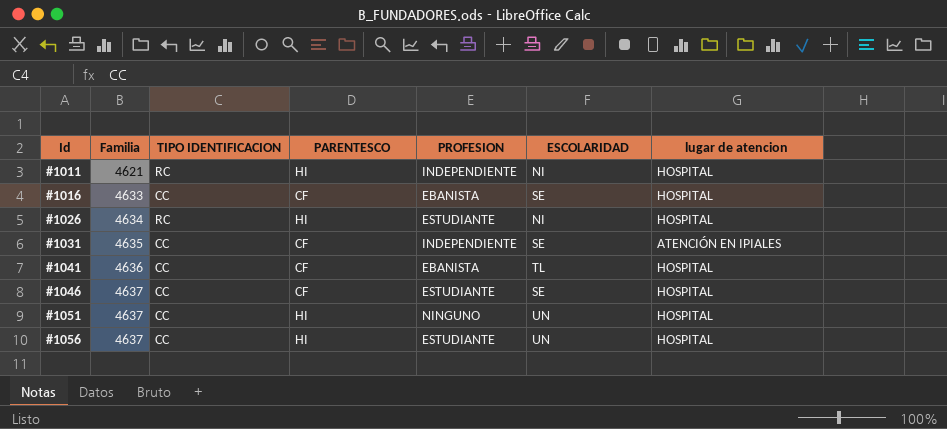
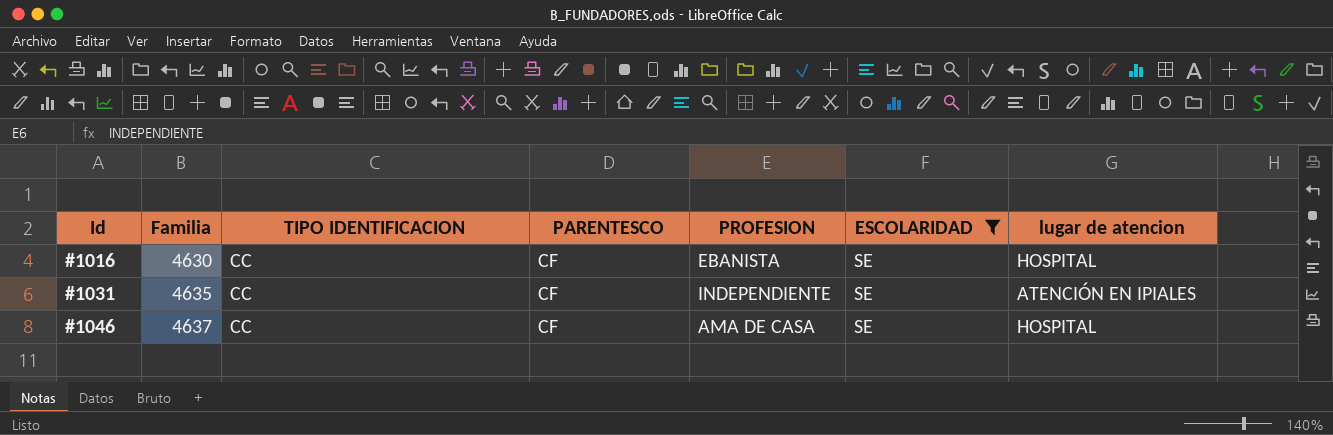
filter: none -> ESCOLARIDAD = SE
#1016 | Familia: 4633 -> 4630
#1046 | PROFESION: ESTUDIANTE -> AMA DE CASA

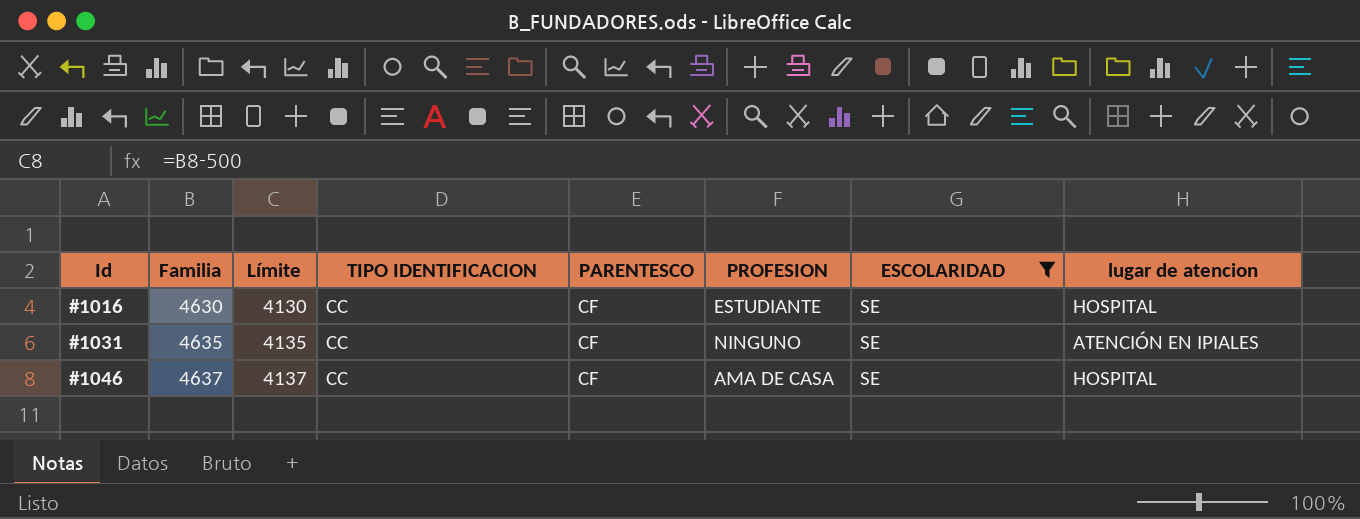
column Límite | formula: none -> [Familia] - 500
#1016 | PROFESION: EBANISTA -> ESTUDIANTE
#1031 | PROFESION: INDEPENDIENTE -> NINGUNO

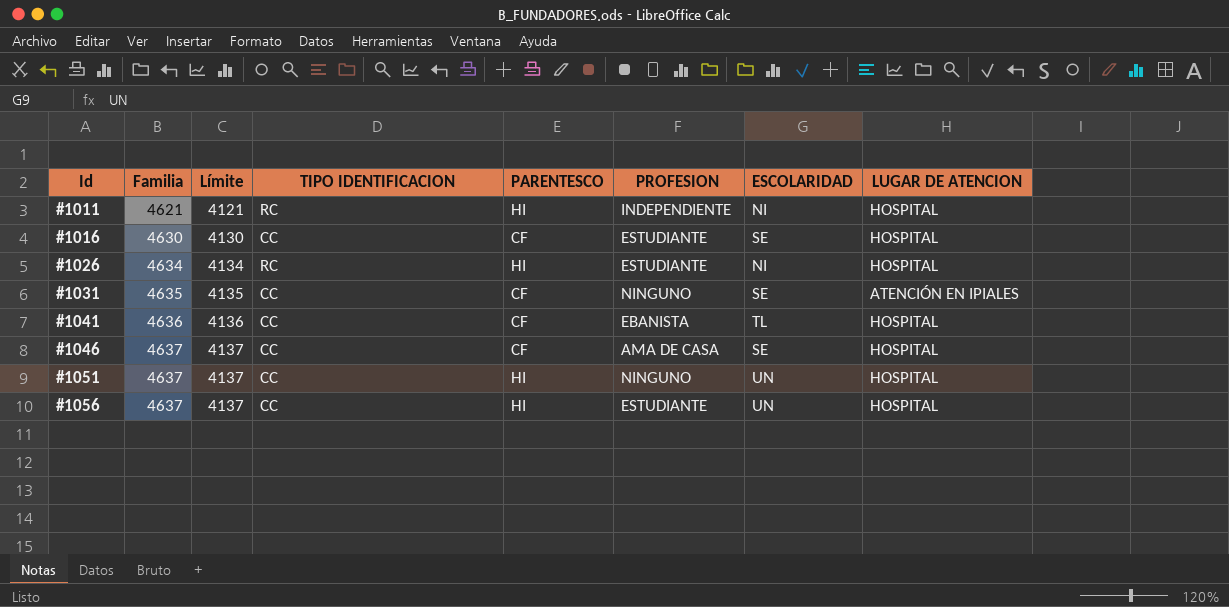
filter: ESCOLARIDAD = SE -> none
column name: lugar de atencion -> LUGAR DE ATENCION

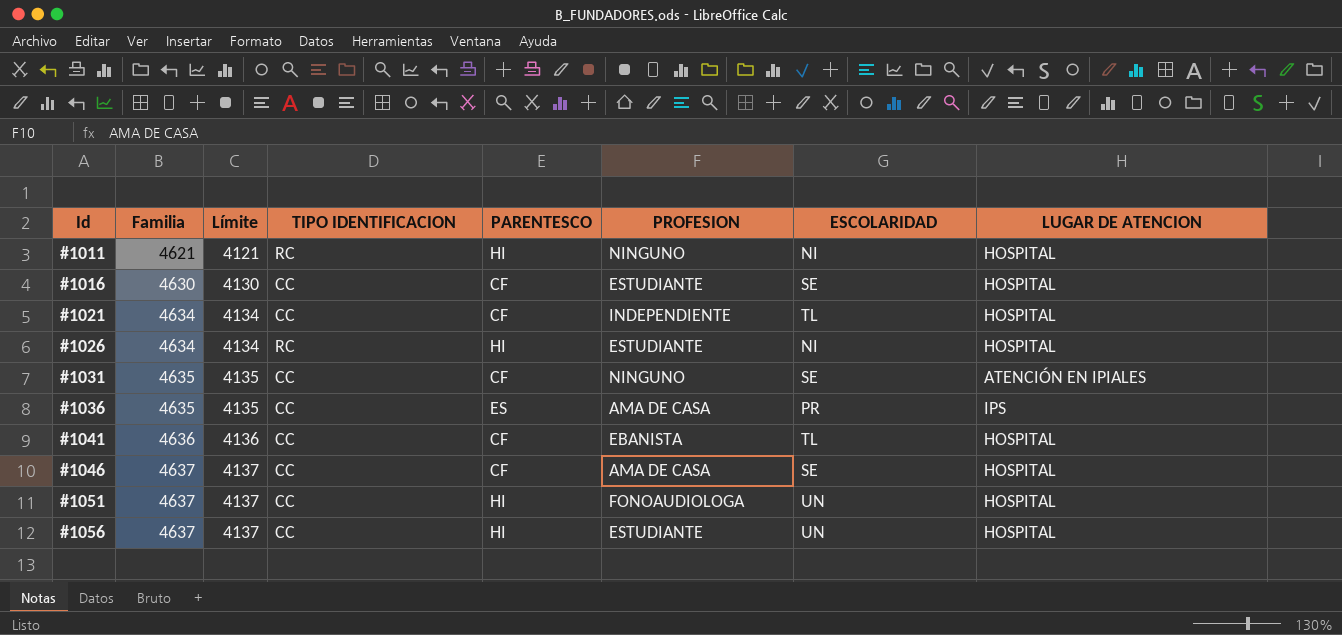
#1011 | PROFESION: INDEPENDIENTE -> NINGUNO
row #1021: none -> 4634 | 4134 | CC | CF | INDEPENDIENTE | TL | HOSPITAL
row #1036: none -> 4635 | 4135 | CC | ES | AMA DE CASA | PR | IPS
#1051 | PROFESION: NINGUNO -> FONOAUDIOLOGA

